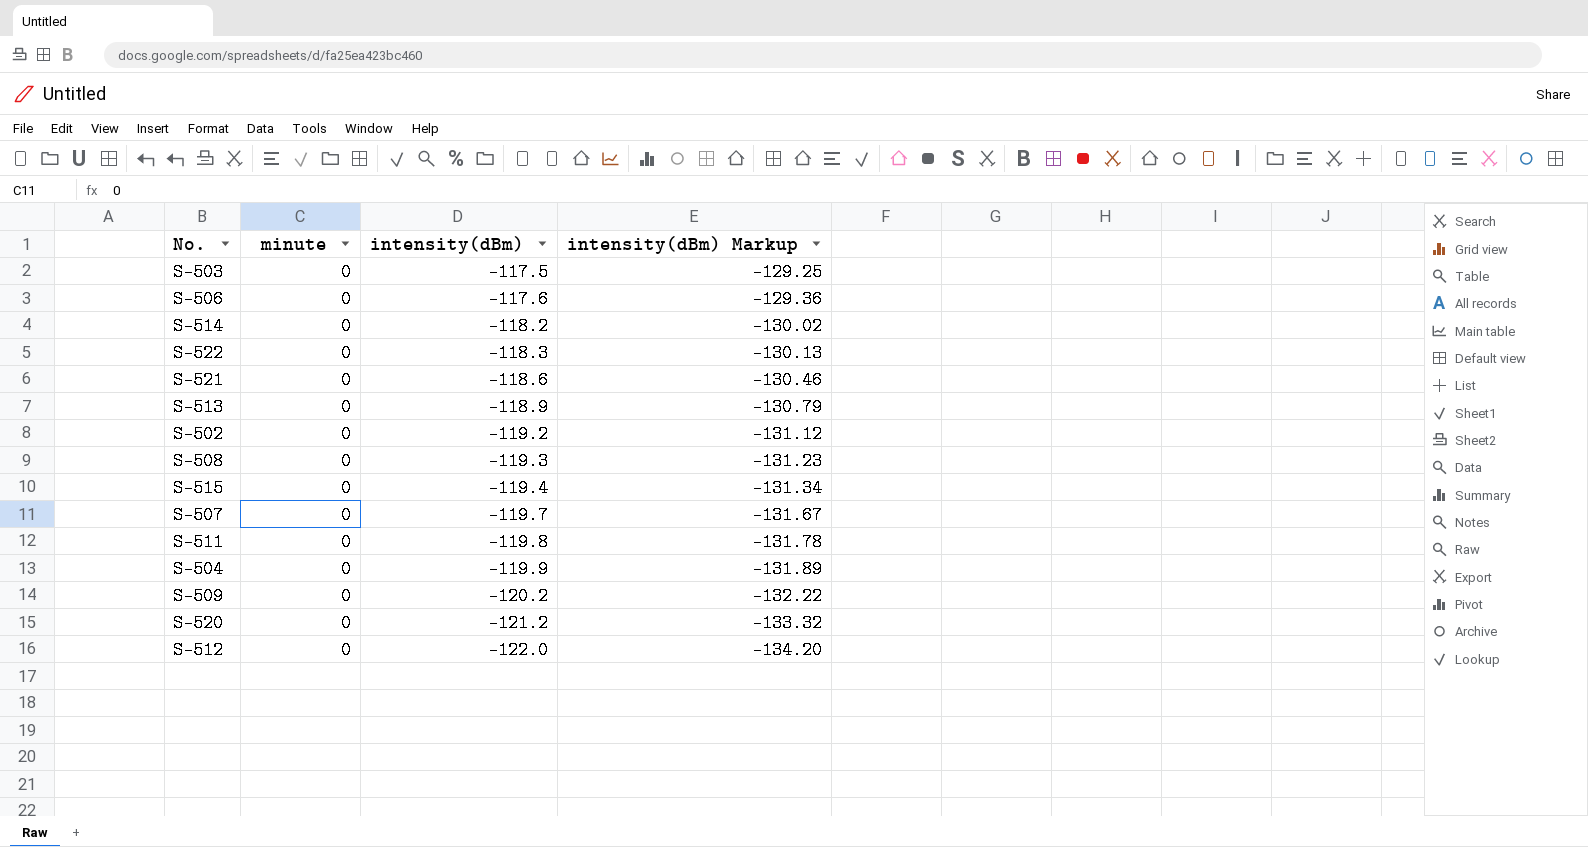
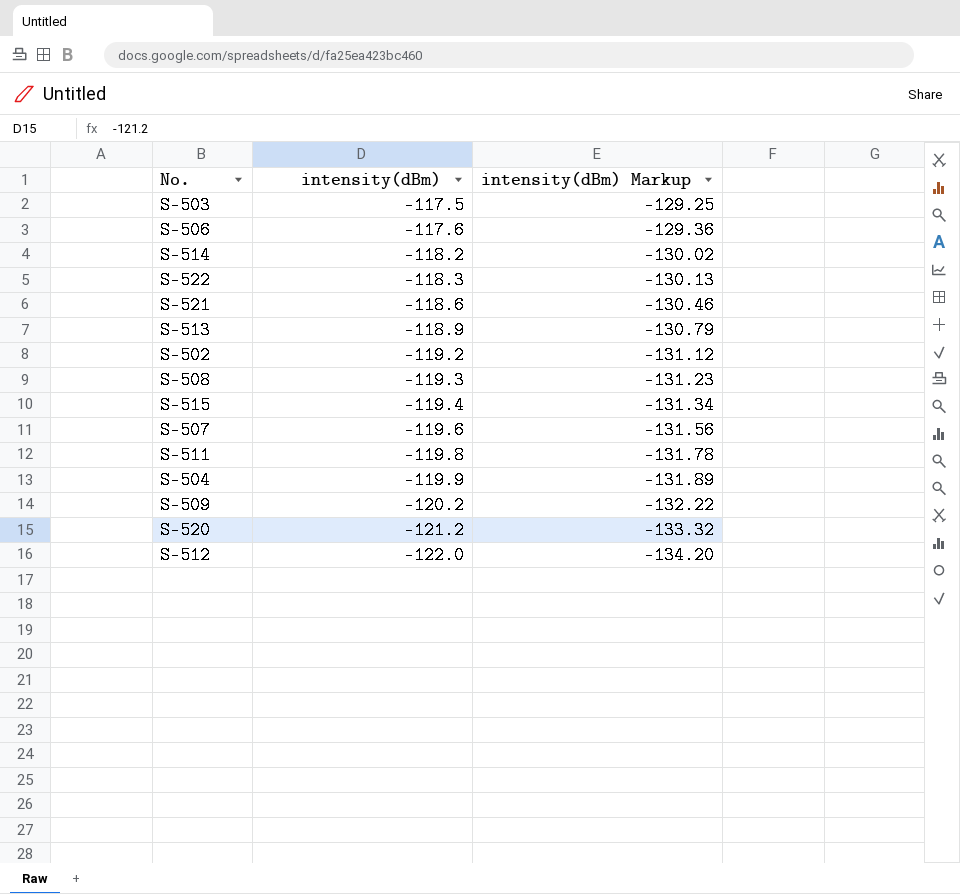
column minute | position: 2 -> none
S-507 | intensity(dBm): -119.7 -> -119.6
S-507 | intensity(dBm) Markup: -131.67 -> -131.56

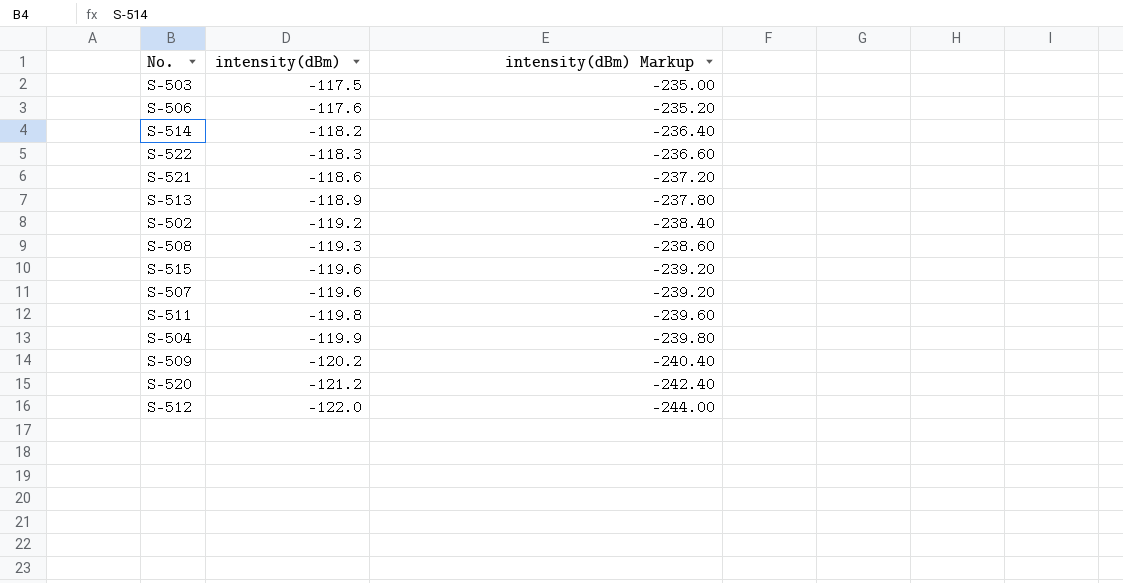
column intensity(dBm) Markup | formula: [intensity(dBm)] * 1.1 -> [intensity(dBm)] * 2
S-515 | intensity(dBm): -119.4 -> -119.6

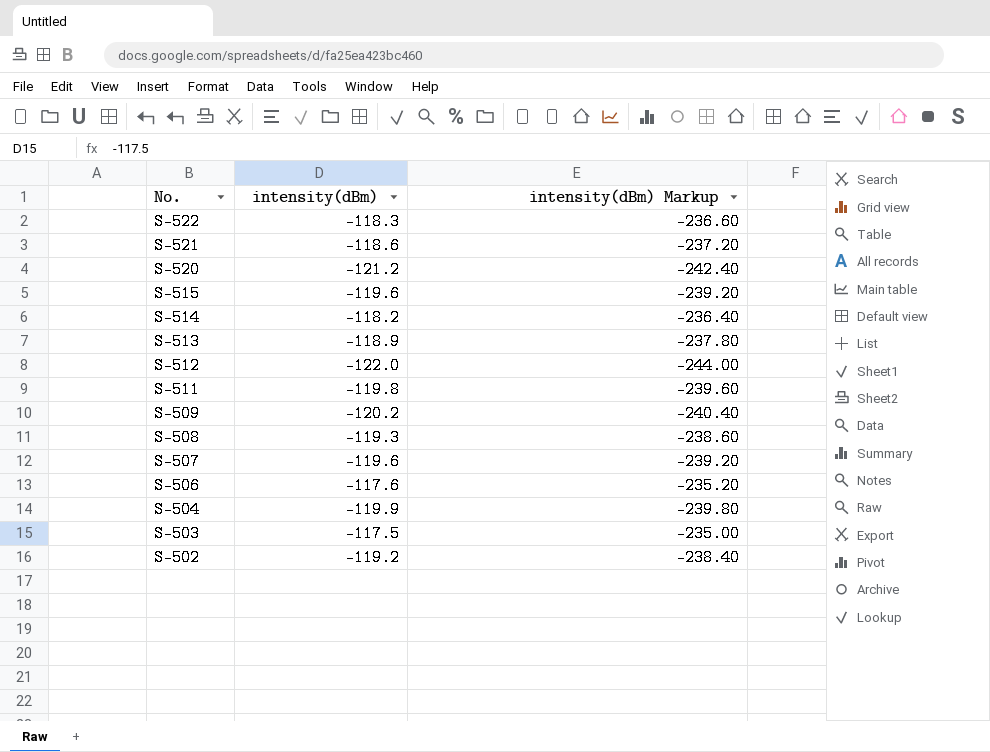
row order: intensity(dBm) descending -> No. descending

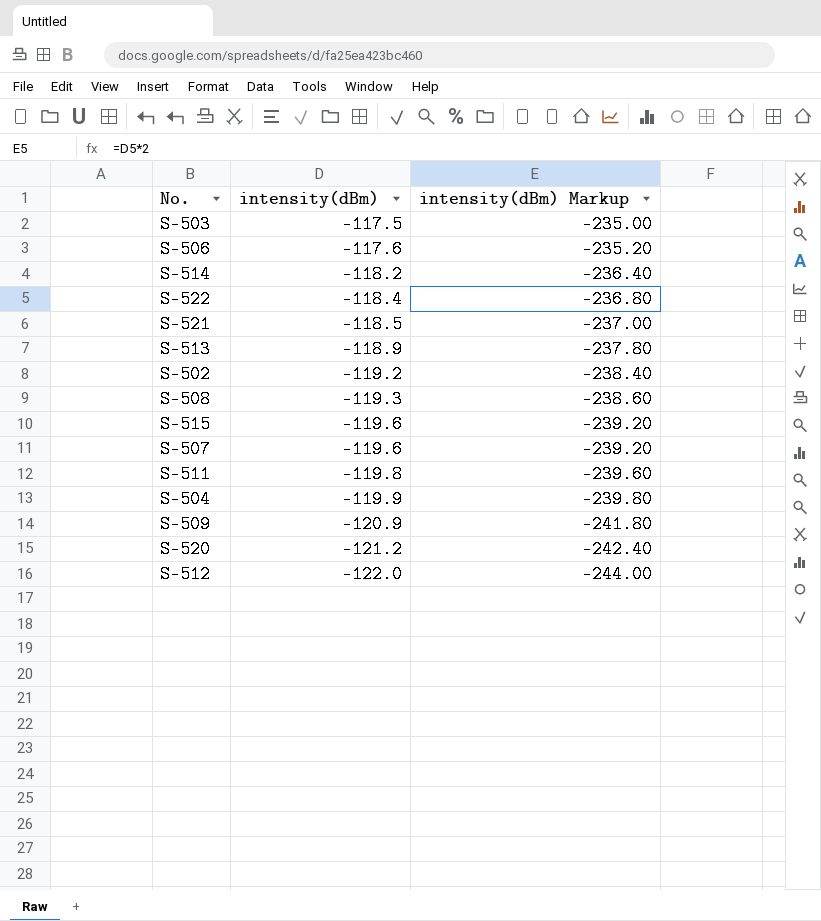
row order: No. descending -> intensity(dBm) descending
S-522 | intensity(dBm): -118.3 -> -118.4
S-522 | intensity(dBm) Markup: -236.60 -> -236.80
S-521 | intensity(dBm): -118.6 -> -118.5
S-521 | intensity(dBm) Markup: -237.20 -> -237.00
S-509 | intensity(dBm): -120.2 -> -120.9
S-509 | intensity(dBm) Markup: -240.40 -> -241.80

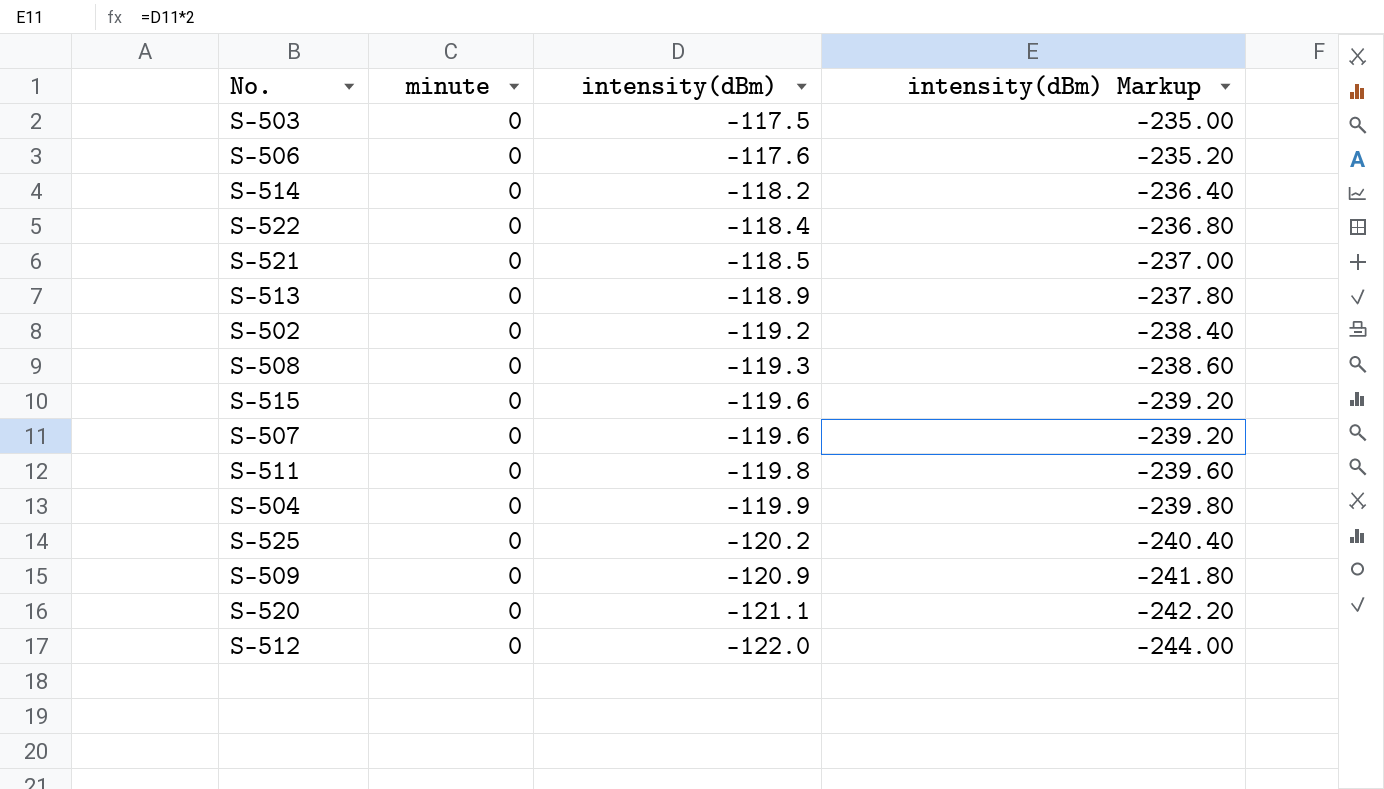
column minute | position: none -> 2
row S-525: none -> 0 | -120.2 | -240.40
S-520 | intensity(dBm): -121.2 -> -121.1
S-520 | intensity(dBm) Markup: -242.40 -> -242.20

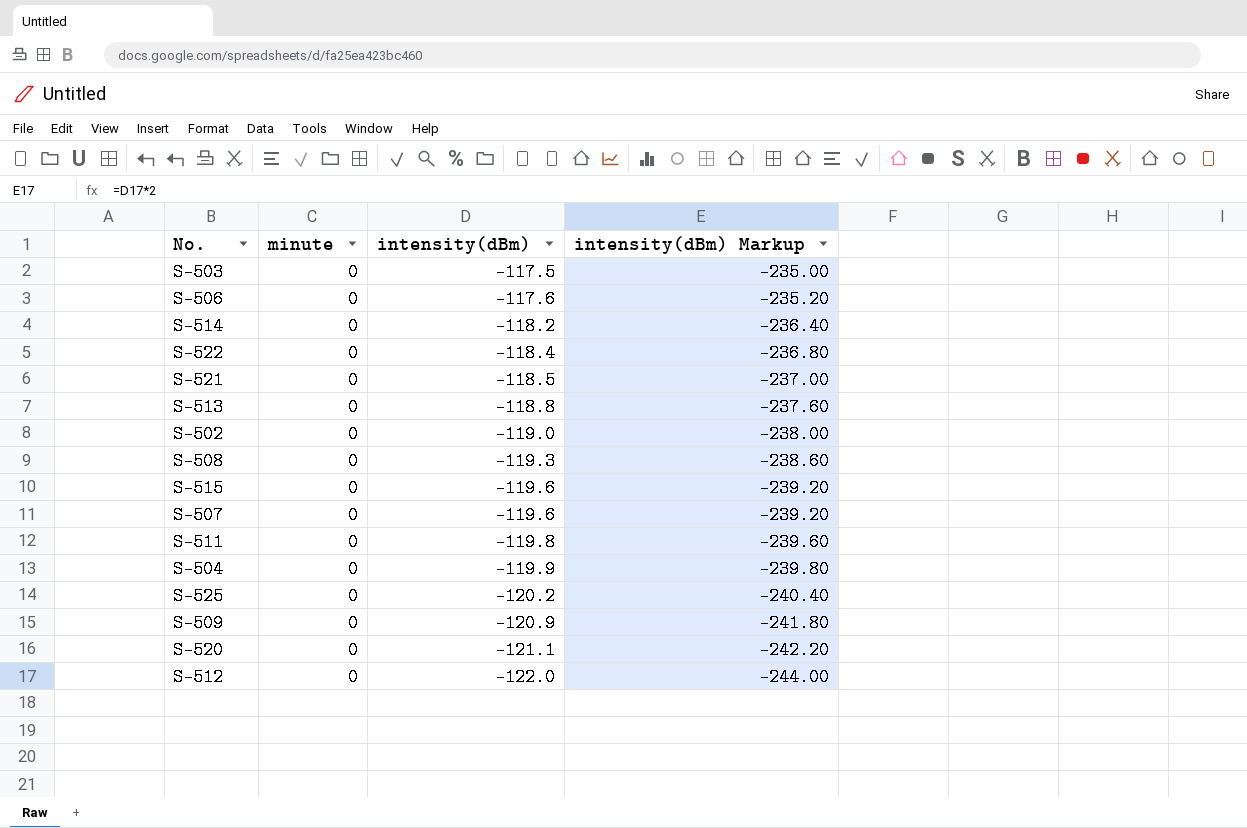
S-513 | intensity(dBm): -118.9 -> -118.8
S-513 | intensity(dBm) Markup: -237.80 -> -237.60
S-502 | intensity(dBm): -119.2 -> -119.0
S-502 | intensity(dBm) Markup: -238.40 -> -238.00

